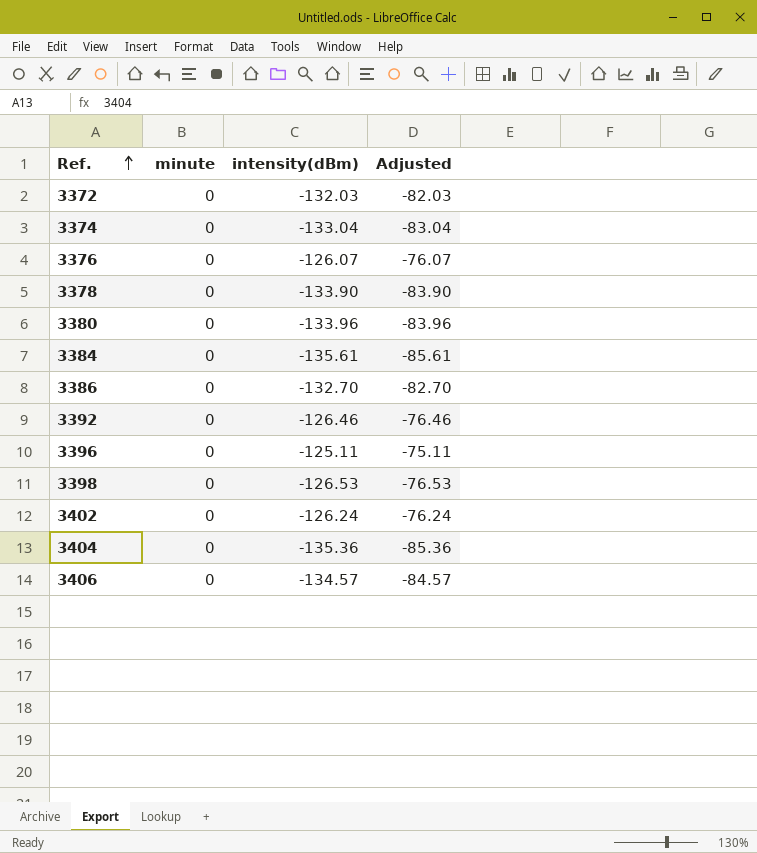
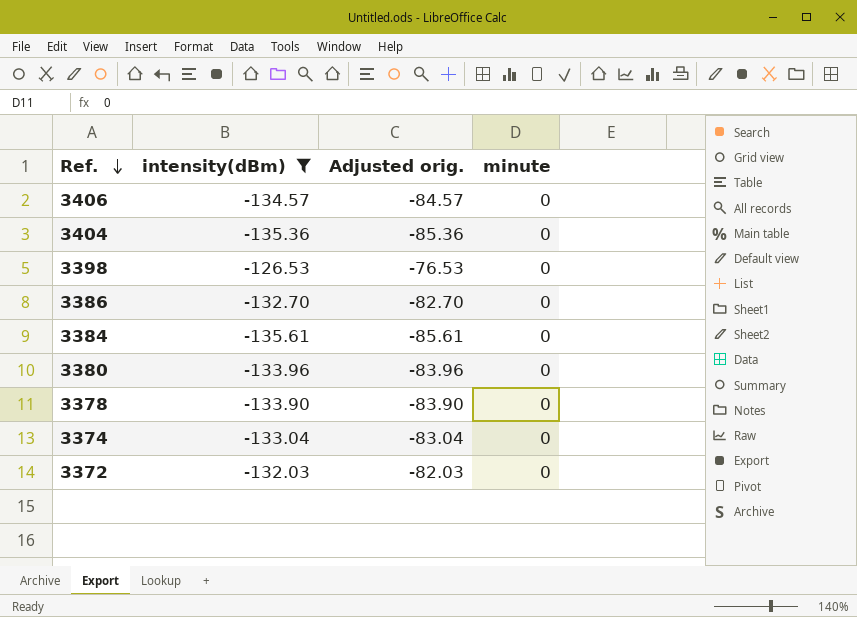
filter: none -> intensity(dBm) <= -126.53
row order: Ref. ascending -> Ref. descending
column name: Adjusted -> Adjusted orig.
column minute | position: 2 -> 4

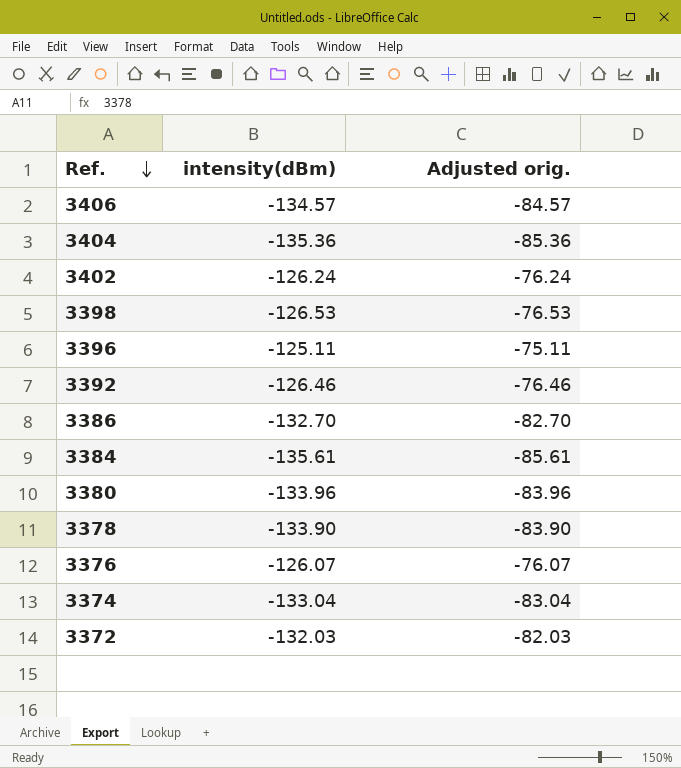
filter: intensity(dBm) <= -126.53 -> none
column minute | position: 4 -> none

